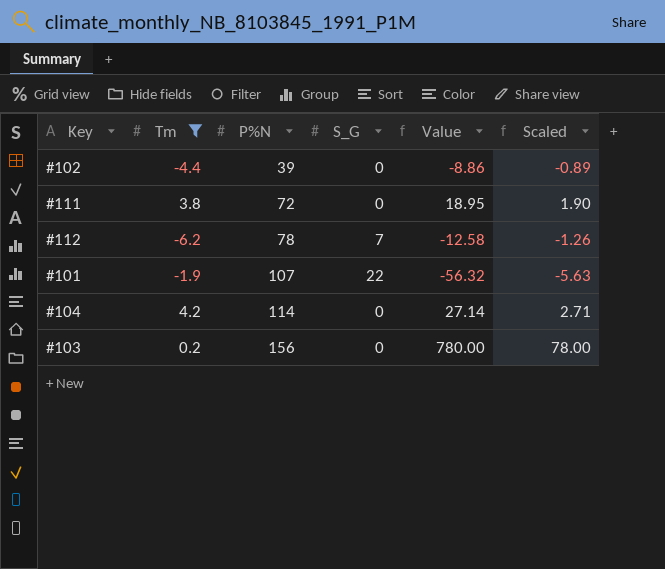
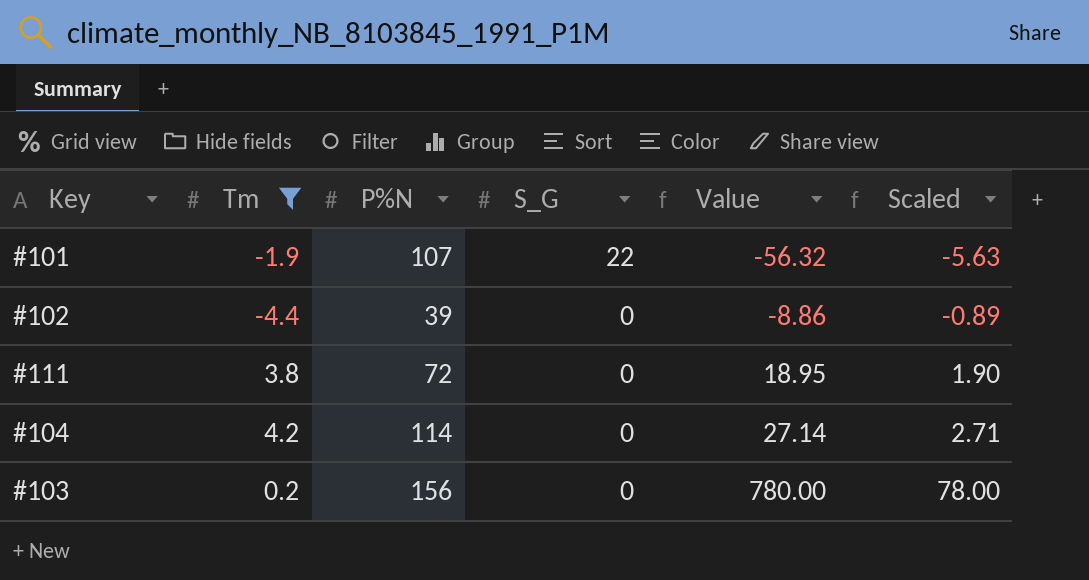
row order: P%N ascending -> S_G descending
row #112: -6.2 | 78 | 7 | -12.58 | -1.26 -> none

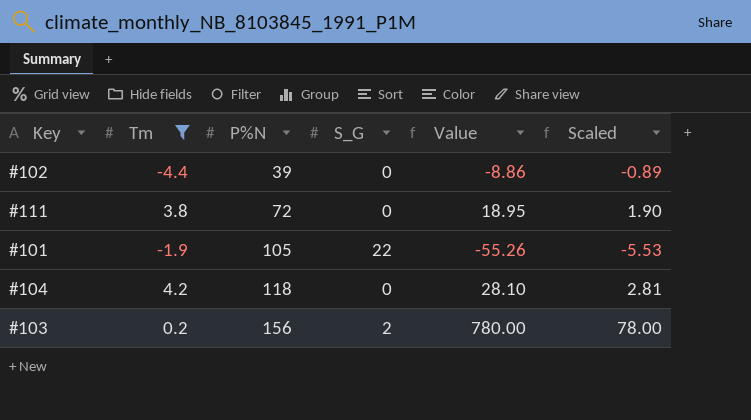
row order: S_G descending -> P%N ascending
#101 | P%N: 107 -> 105
#101 | Value: -56.32 -> -55.26
#101 | Scaled: -5.63 -> -5.53
#104 | P%N: 114 -> 118
#104 | Value: 27.14 -> 28.10
#104 | Scaled: 2.71 -> 2.81
#103 | S_G: 0 -> 2

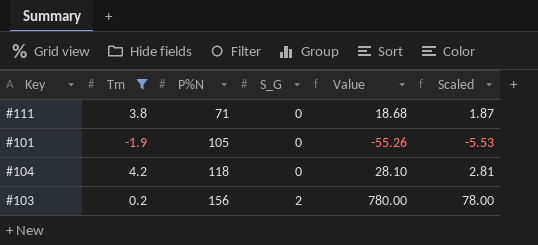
row #102: -4.4 | 39 | 0 | -8.86 | -0.89 -> none
#111 | P%N: 72 -> 71
#111 | Value: 18.95 -> 18.68
#111 | Scaled: 1.90 -> 1.87
#101 | S_G: 22 -> 0

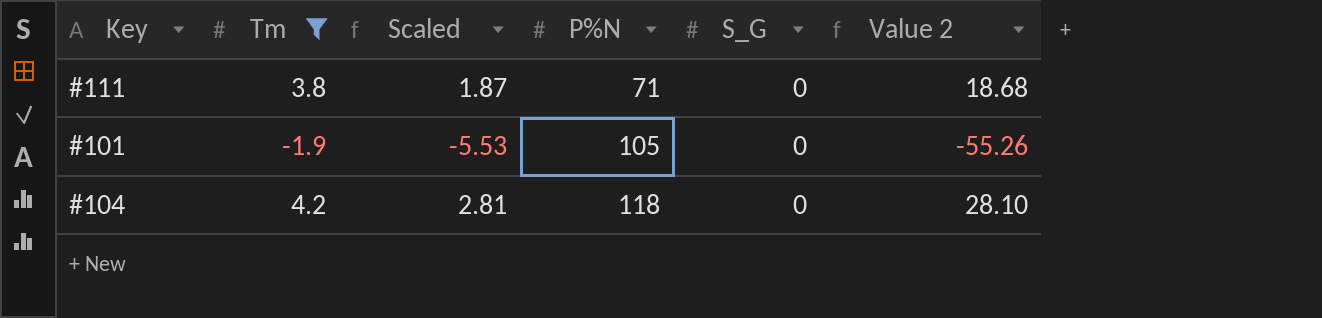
column Scaled | position: 6 -> 3
column name: Value -> Value 2
row #103: 0.2 | 156 | 2 | 780.00 | 78.00 -> none

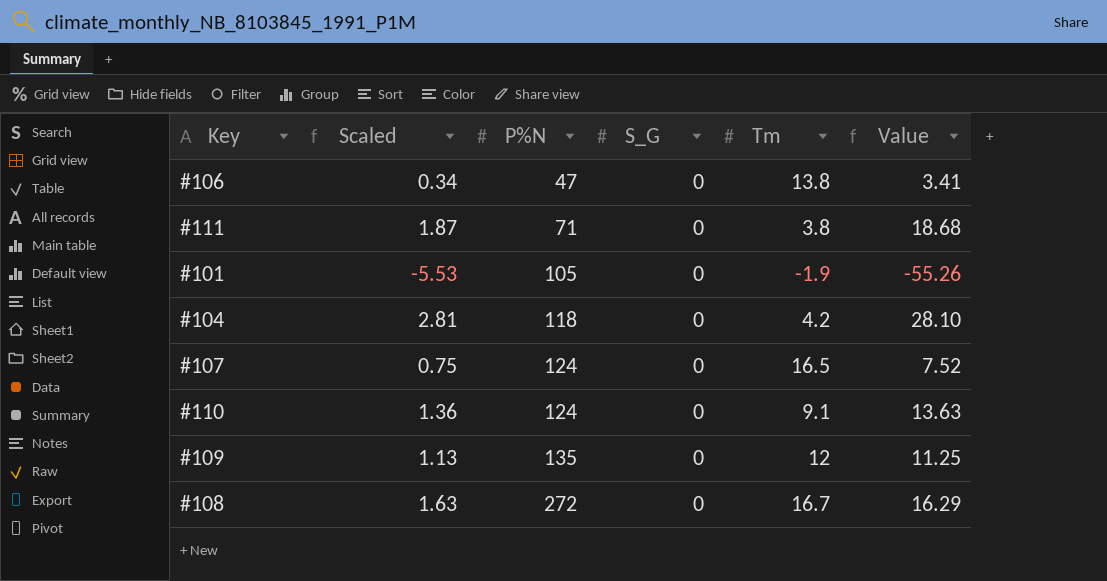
filter: Tm <= 4.2 -> none
column Tm | position: 2 -> 5
column name: Value 2 -> Value

